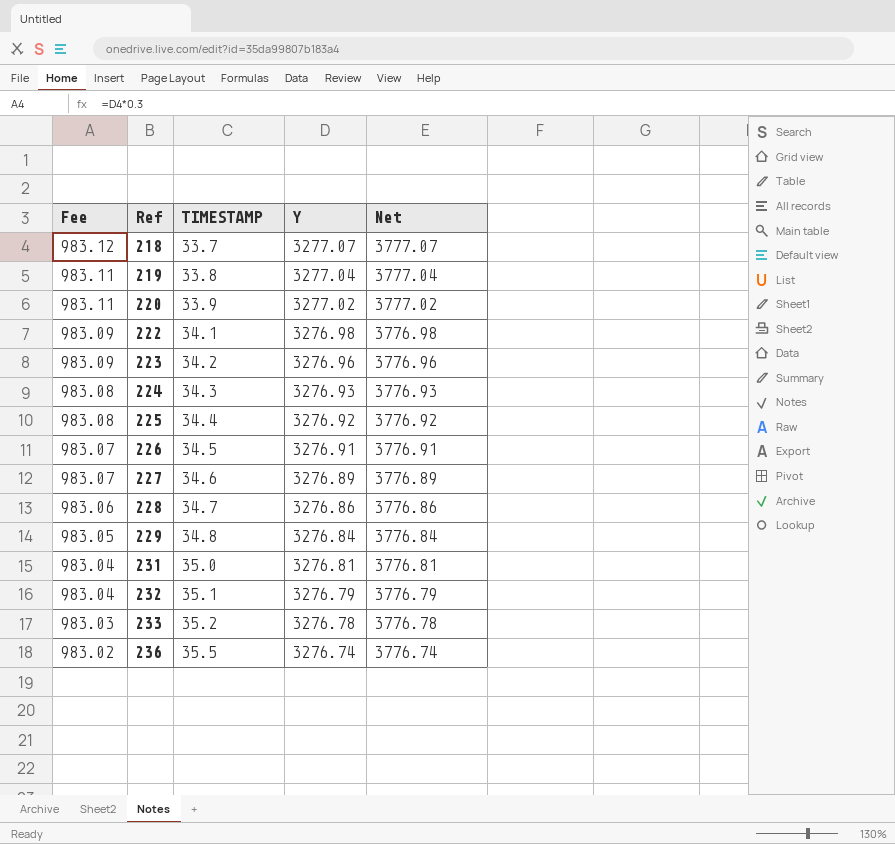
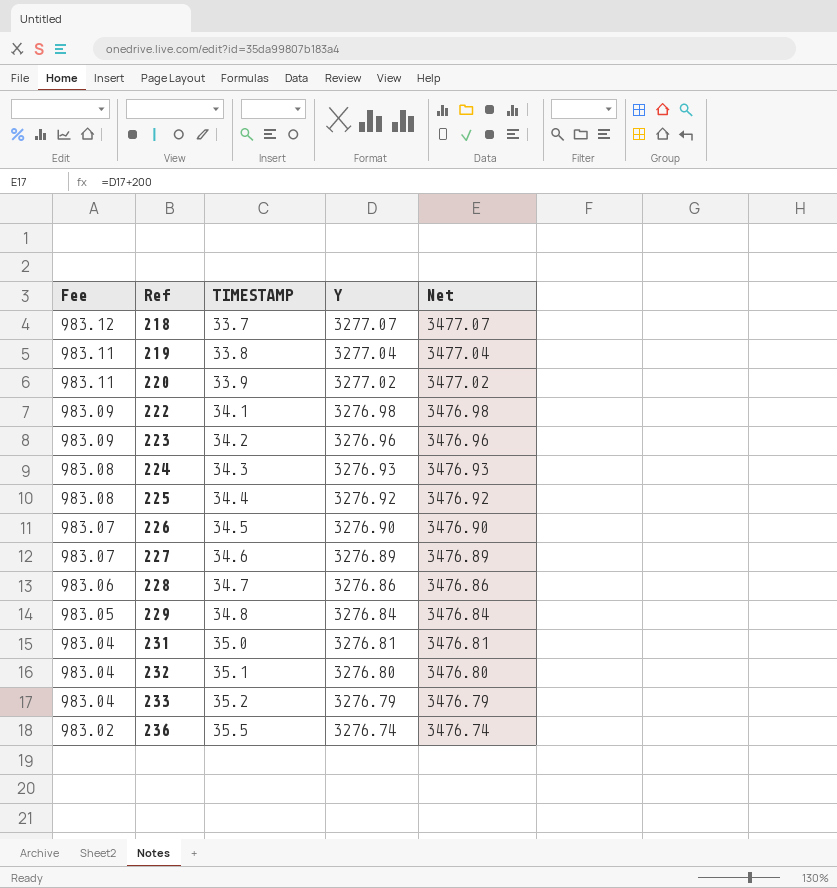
column Net | formula: [Y] + 500 -> [Y] + 200
226 | Y: 3276.91 -> 3276.90
232 | Y: 3276.79 -> 3276.80
233 | Fee: 983.03 -> 983.04
233 | Y: 3276.78 -> 3276.79

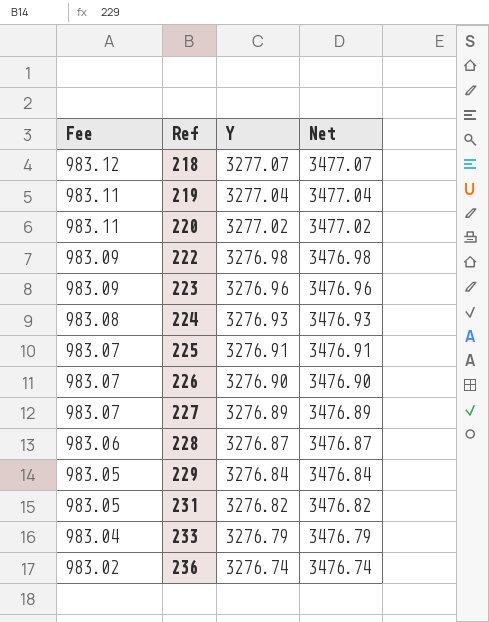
column TIMESTAMP | position: 3 -> none
row 232: 983.04 | 35.1 | 3276.80 | 3476.80 -> none
225 | Fee: 983.08 -> 983.07
225 | Y: 3276.92 -> 3276.91
225 | Net: 3476.92 -> 3476.91
228 | Y: 3276.86 -> 3276.87
228 | Net: 3476.86 -> 3476.87
231 | Fee: 983.04 -> 983.05
231 | Y: 3276.81 -> 3276.82
231 | Net: 3476.81 -> 3476.82

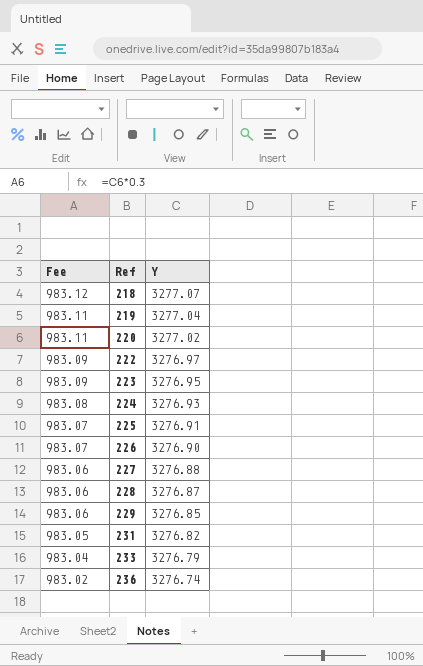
column Net | formula: [Y] + 200 -> none
222 | Y: 3276.98 -> 3276.97
223 | Y: 3276.96 -> 3276.95
227 | Fee: 983.07 -> 983.06
227 | Y: 3276.89 -> 3276.88
229 | Fee: 983.05 -> 983.06
229 | Y: 3276.84 -> 3276.85

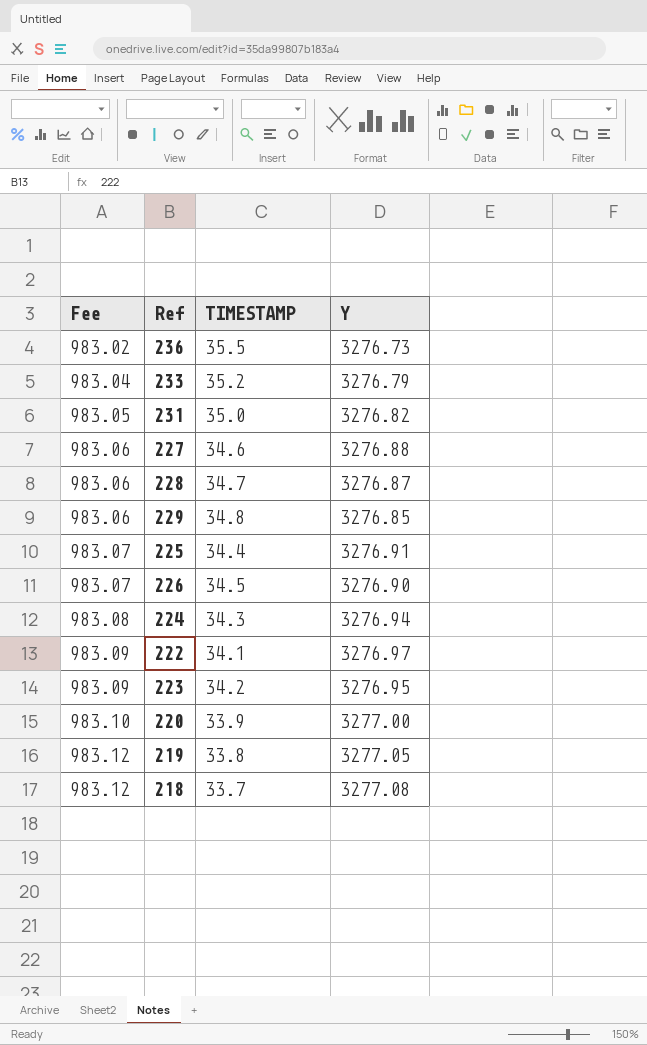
row order: Fee descending -> Fee ascending
column TIMESTAMP | position: none -> 3
236 | Y: 3276.74 -> 3276.73
224 | Y: 3276.93 -> 3276.94
220 | Fee: 983.11 -> 983.10
220 | Y: 3277.02 -> 3277.00
219 | Fee: 983.11 -> 983.12
219 | Y: 3277.04 -> 3277.05
218 | Y: 3277.07 -> 3277.08

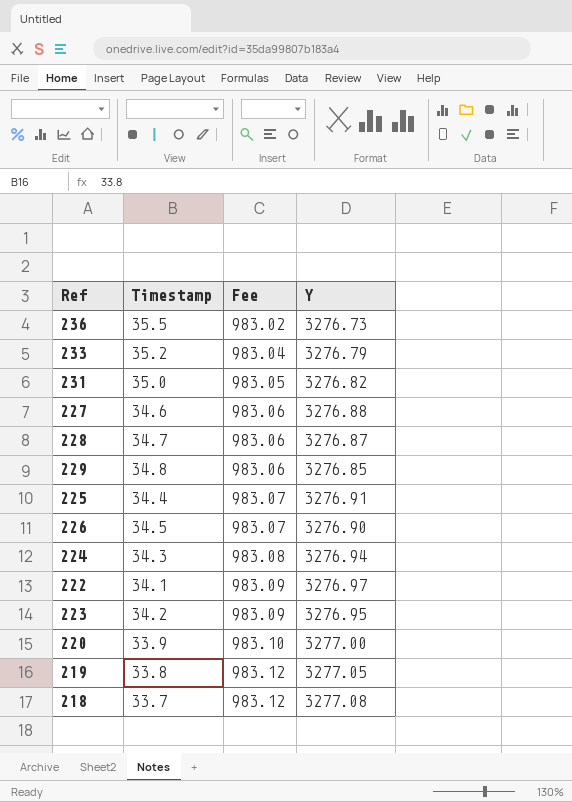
column name: TIMESTAMP -> Timestamp
column Fee | position: 1 -> 3

